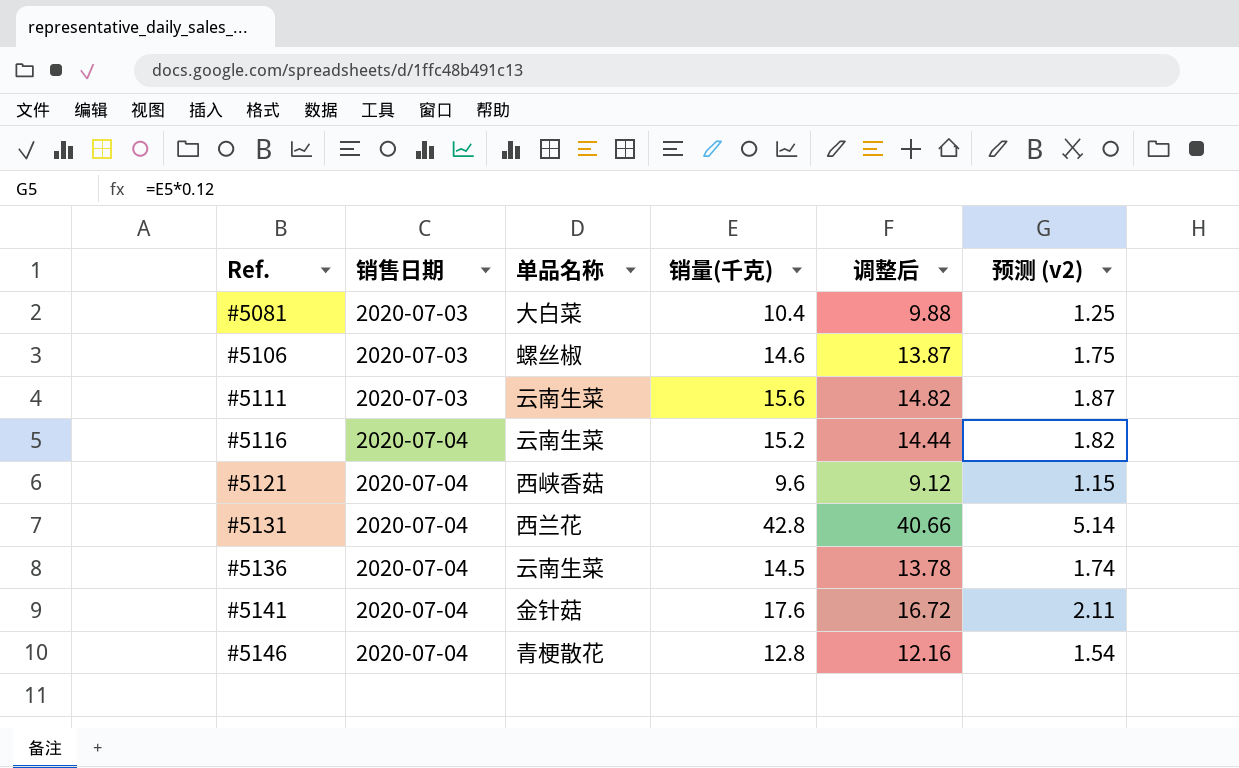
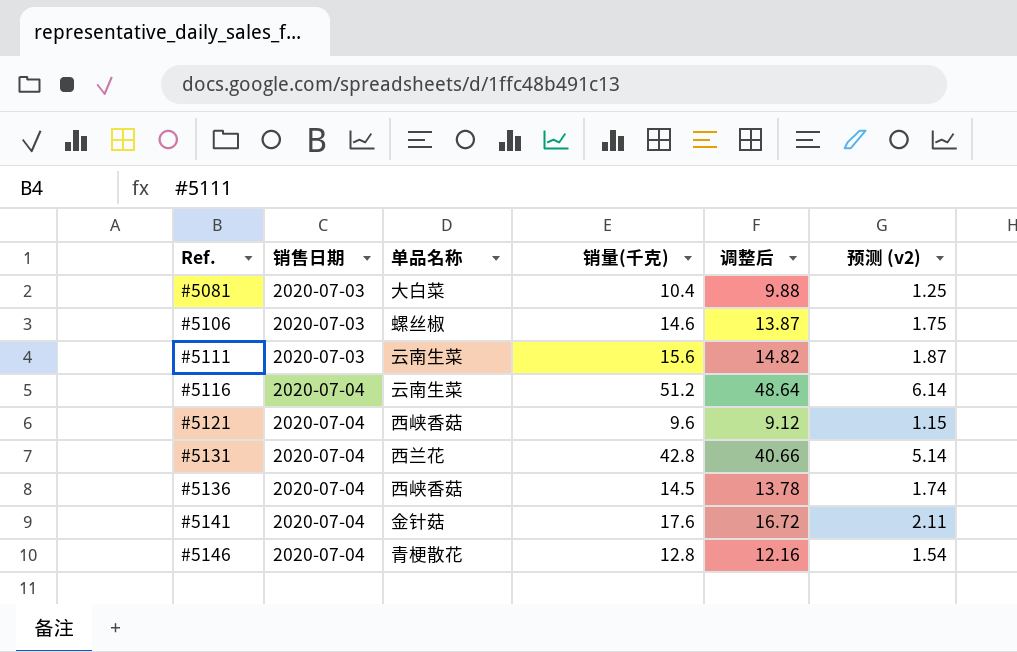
#5116 | 销量(千克): 15.2 -> 51.2
#5116 | 调整后: 14.44 -> 48.64
#5116 | 预测 (v2): 1.82 -> 6.14
#5136 | 单品名称: 云南生菜 -> 西峡香菇

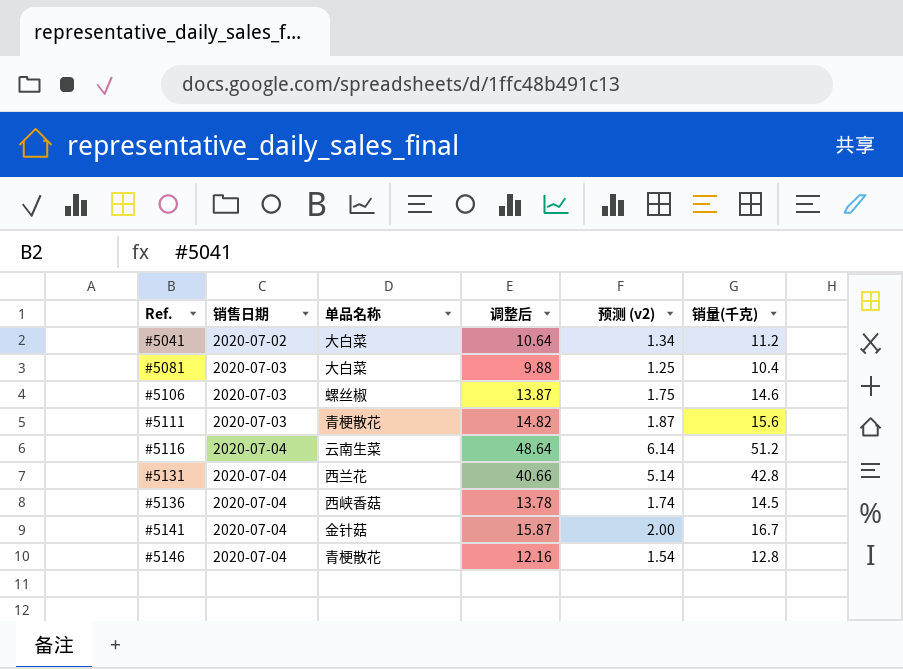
column 销量(千克) | position: 4 -> 6
row #5121: 2020-07-04 | 西峡香菇 | 9.6 | 9.12 | 1.15 -> none
row #5041: none -> 2020-07-02 | 大白菜 | 10.64 | 1.34 | 11.2
#5111 | 单品名称: 云南生菜 -> 青梗散花
#5141 | 调整后: 16.72 -> 15.87
#5141 | 预测 (v2): 2.11 -> 2.00
#5141 | 销量(千克): 17.6 -> 16.7

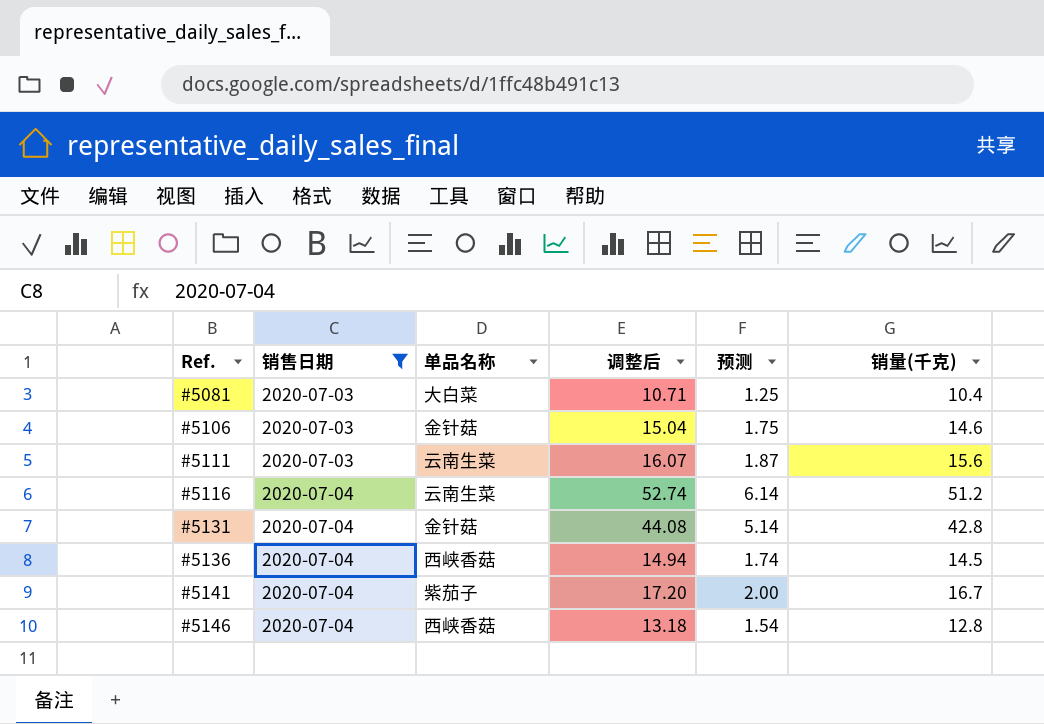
filter: none -> 销售日期 != 2020-07-02
column 调整后 | formula: [销量(千克)] * 0.95 -> [销量(千克)] * 1.03
column name: 预测 (v2) -> 预测
#5106 | 单品名称: 螺丝椒 -> 金针菇
#5111 | 单品名称: 青梗散花 -> 云南生菜
#5131 | 单品名称: 西兰花 -> 金针菇
#5141 | 单品名称: 金针菇 -> 紫茄子
#5146 | 单品名称: 青梗散花 -> 西峡香菇

